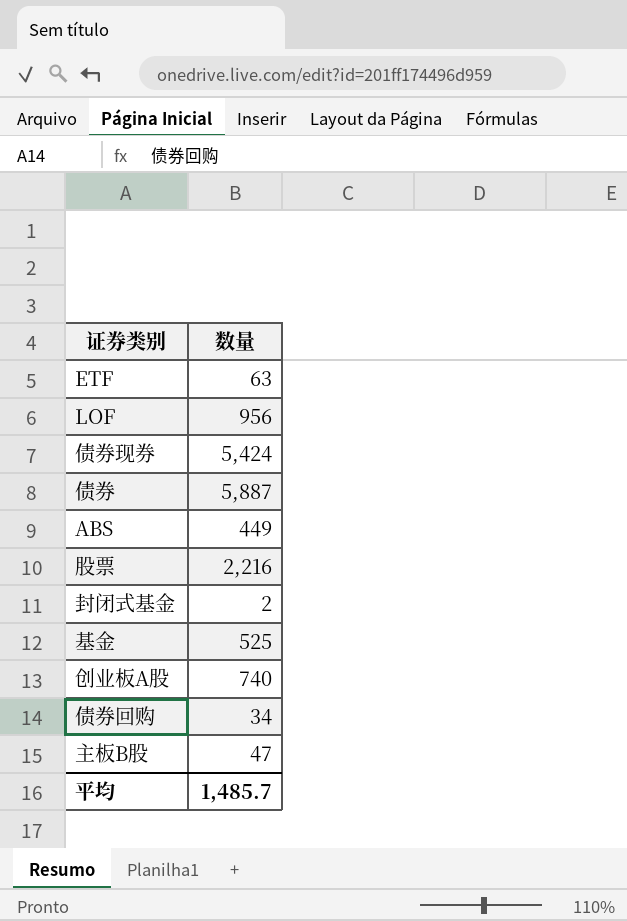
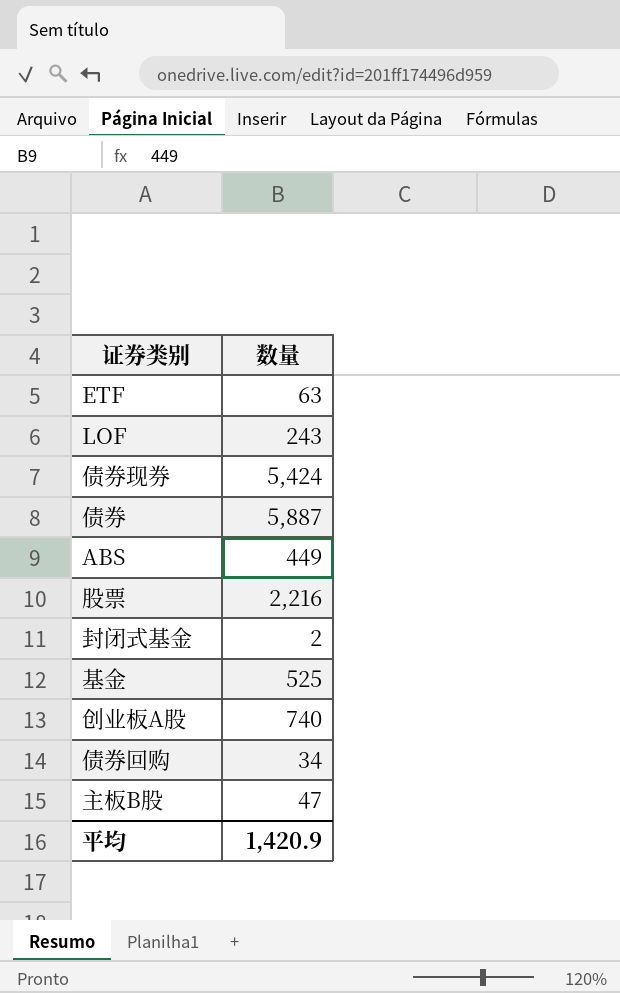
LOF | 数量: 956 -> 243
平均 | 数量: 1,485.7 -> 1,420.9

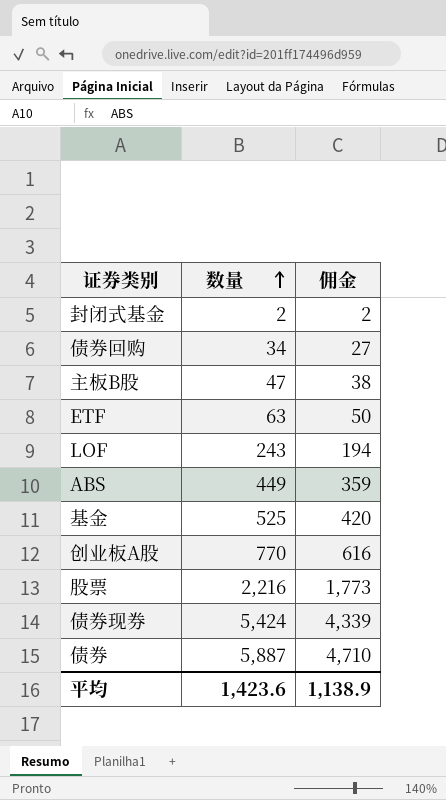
row order: none -> 数量 ascending
column 佣金 | formula: none -> [数量] * 0.8
创业板A股 | 数量: 740 -> 770
平均 | 数量: 1,420.9 -> 1,423.6

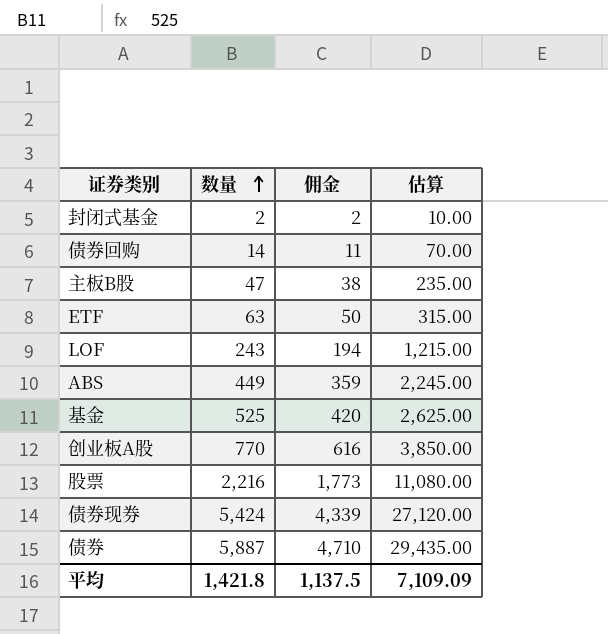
column 估算 | formula: none -> [数量] * 5
债券回购 | 数量: 34 -> 14
债券回购 | 佣金: 27 -> 11
平均 | 数量: 1,423.6 -> 1,421.8
平均 | 佣金: 1,138.9 -> 1,137.5

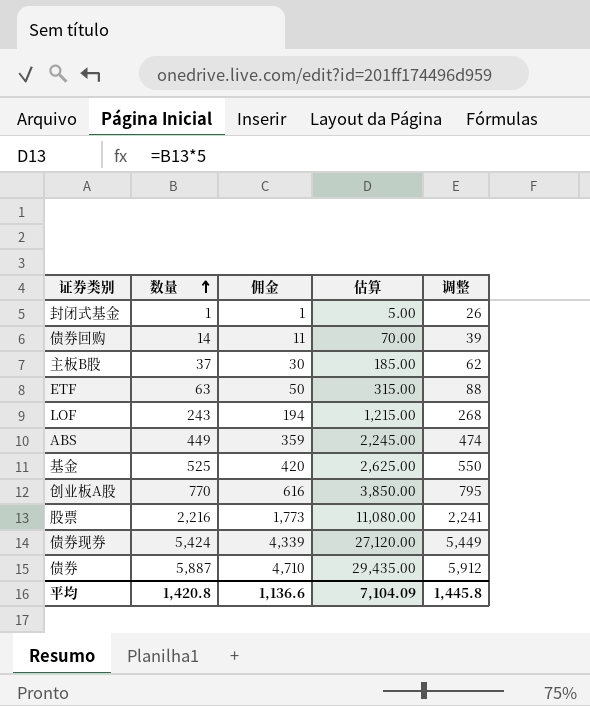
column 调整 | formula: none -> [数量] + 25
封闭式基金 | 数量: 2 -> 1
封闭式基金 | 佣金: 2 -> 1
封闭式基金 | 估算: 10.00 -> 5.00
主板B股 | 数量: 47 -> 37
主板B股 | 佣金: 38 -> 30
主板B股 | 估算: 235.00 -> 185.00
平均 | 数量: 1,421.8 -> 1,420.8
平均 | 佣金: 1,137.5 -> 1,136.6
平均 | 估算: 7,109.09 -> 7,104.09

